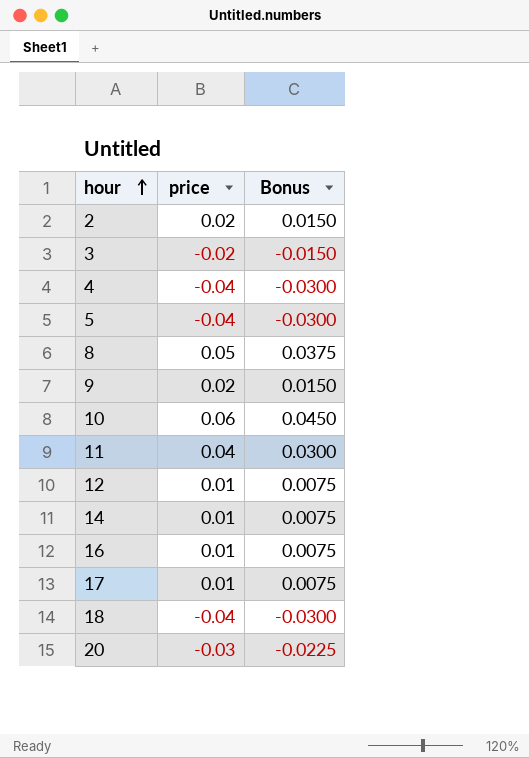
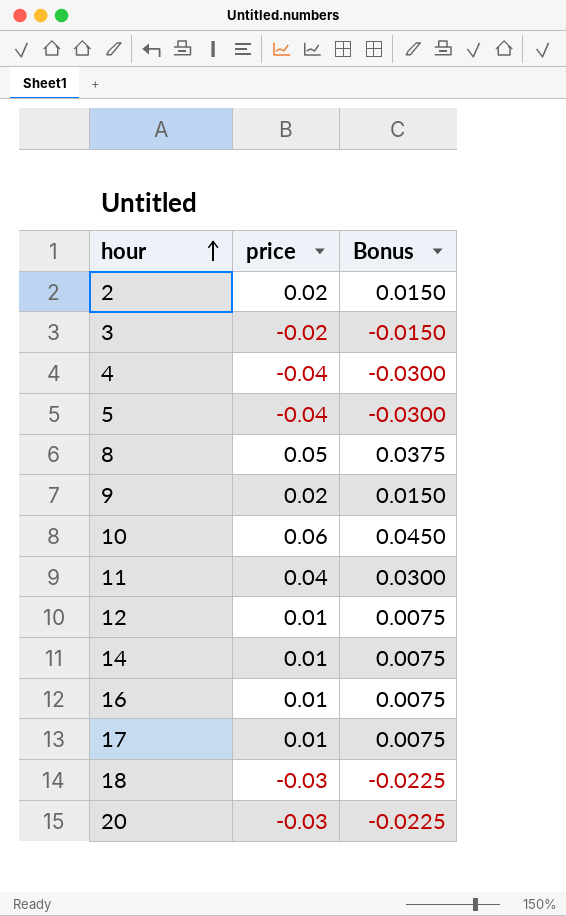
18 | price: -0.04 -> -0.03
18 | Bonus: -0.0300 -> -0.0225

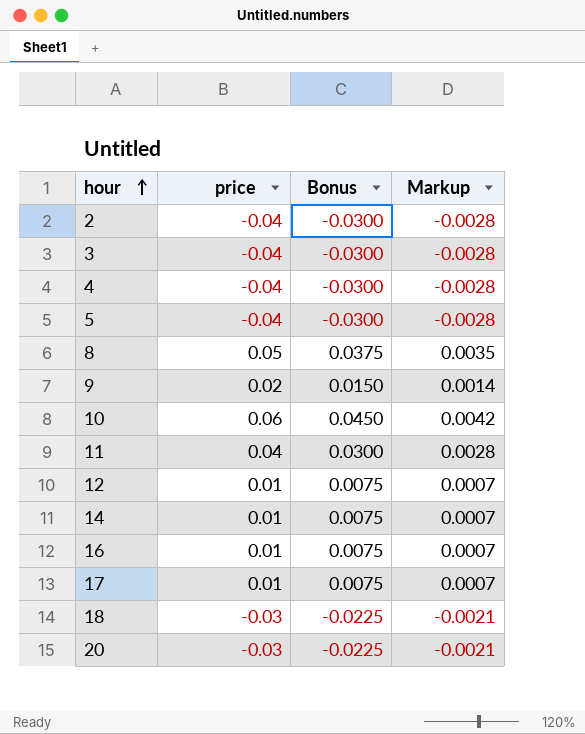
column Markup | formula: none -> [price] * 0.07
2 | price: 0.02 -> -0.04
2 | Bonus: 0.0150 -> -0.0300
3 | price: -0.02 -> -0.04
3 | Bonus: -0.0150 -> -0.0300

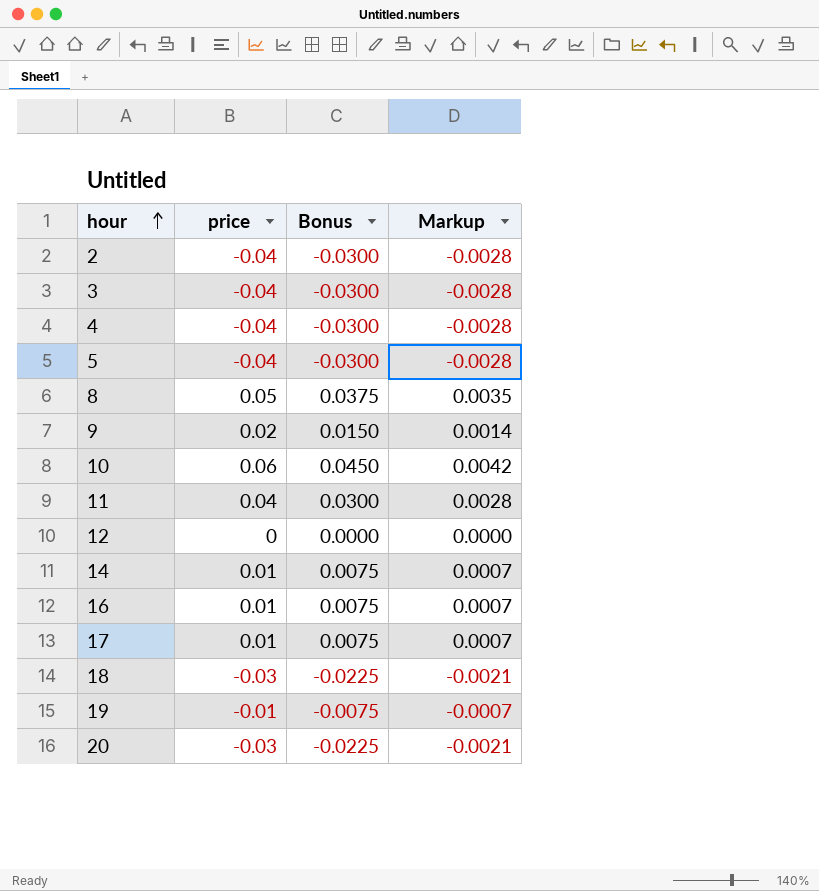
12 | price: 0.01 -> 0
12 | Bonus: 0.0075 -> 0.0000
12 | Markup: 0.0007 -> 0.0000
row 19: none -> -0.01 | -0.0075 | -0.0007

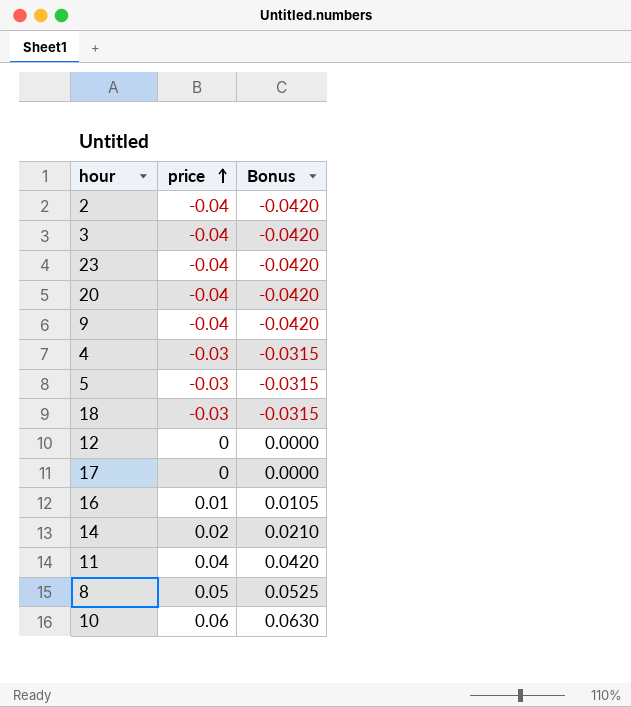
row order: hour ascending -> price ascending
column Markup | formula: [price] * 0.07 -> none
column Bonus | formula: [price] * 0.75 -> [price] * 1.05
row 19: -0.01 | -0.0075 | -0.0007 -> none
row 23: none -> -0.04 | -0.0420
20 | price: -0.03 -> -0.04
9 | price: 0.02 -> -0.04
4 | price: -0.04 -> -0.03
5 | price: -0.04 -> -0.03
17 | price: 0.01 -> 0
14 | price: 0.01 -> 0.02

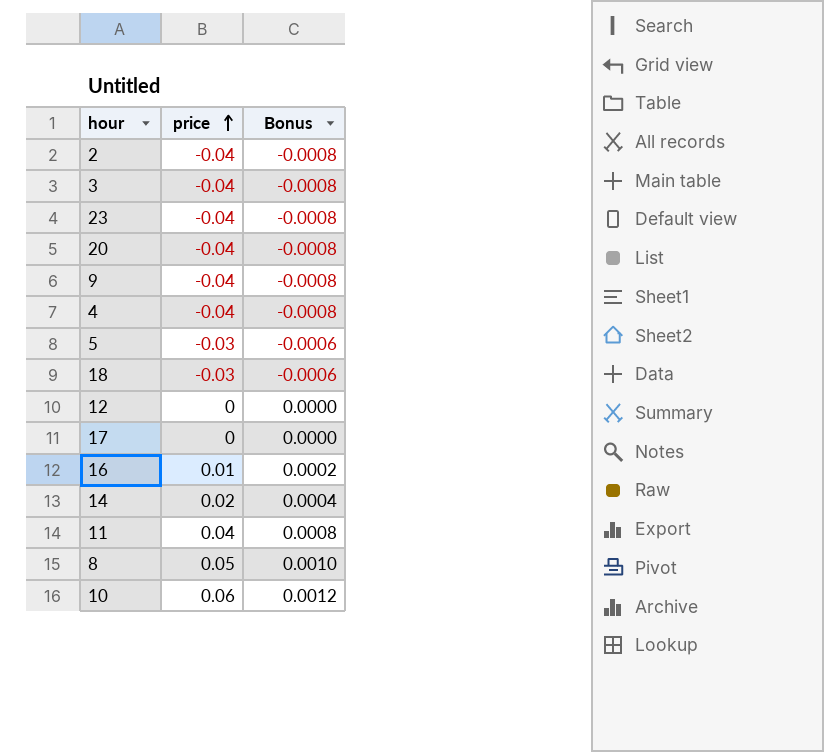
column Bonus | formula: [price] * 1.05 -> [price] * 0.02
4 | price: -0.03 -> -0.04

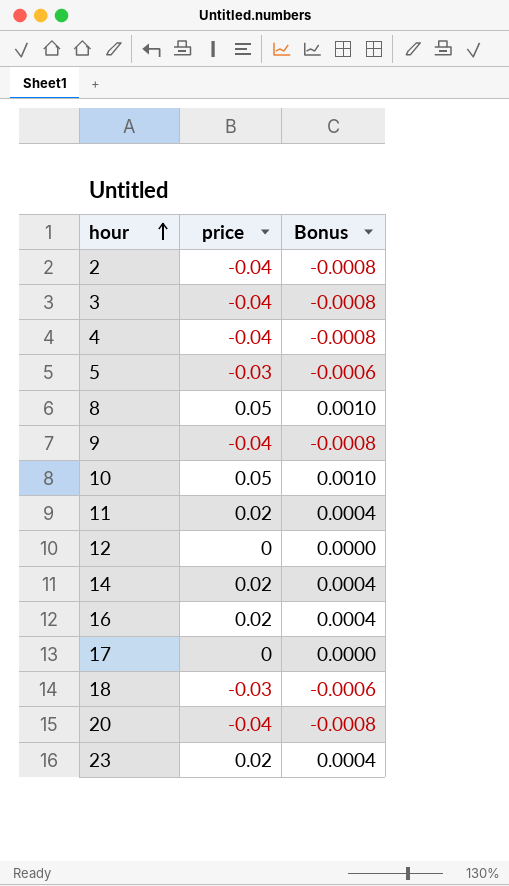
row order: price ascending -> hour ascending
10 | price: 0.06 -> 0.05
10 | Bonus: 0.0012 -> 0.0010
11 | price: 0.04 -> 0.02
11 | Bonus: 0.0008 -> 0.0004
16 | price: 0.01 -> 0.02
16 | Bonus: 0.0002 -> 0.0004
23 | price: -0.04 -> 0.02
23 | Bonus: -0.0008 -> 0.0004

